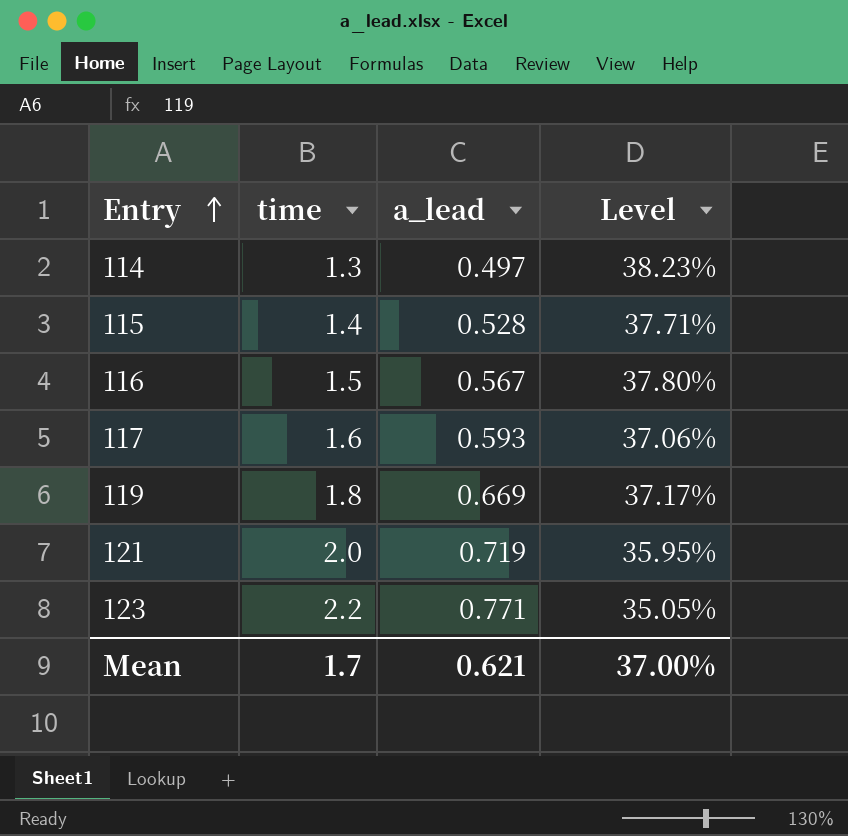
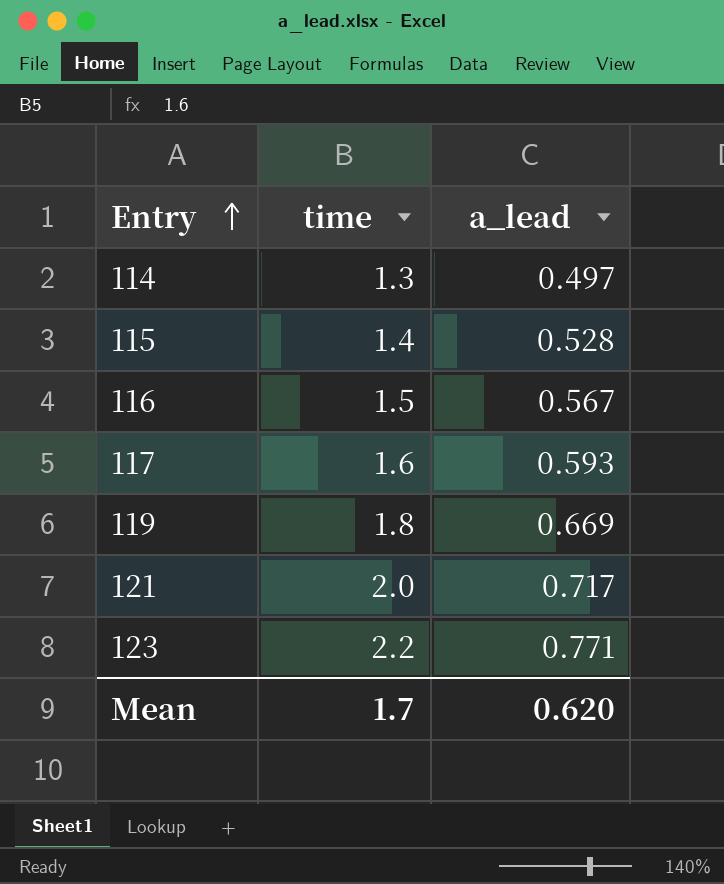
column Level | formula: [a_lead] / [time] -> none
121 | a_lead: 0.719 -> 0.717
Mean | a_lead: 0.621 -> 0.620

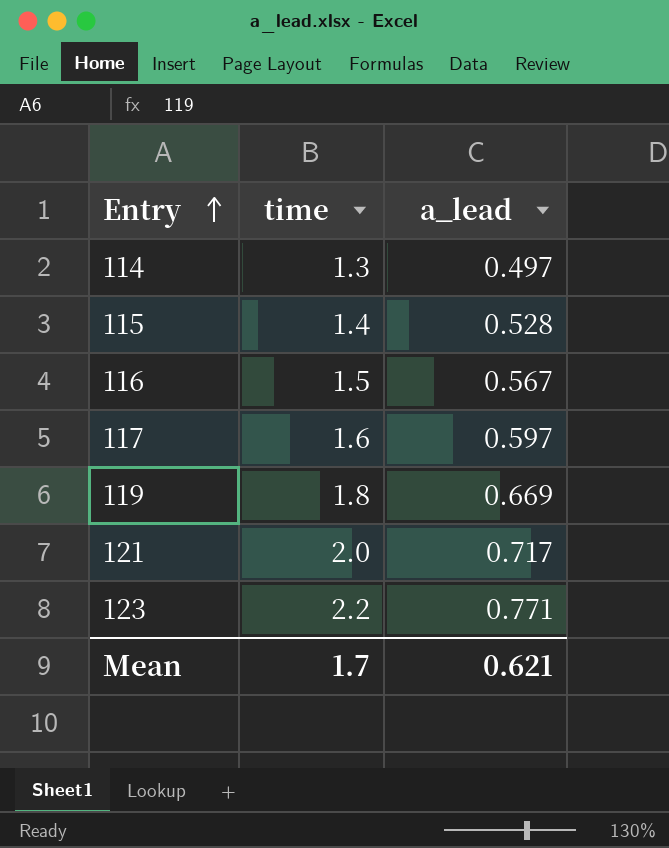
117 | a_lead: 0.593 -> 0.597
Mean | a_lead: 0.620 -> 0.621

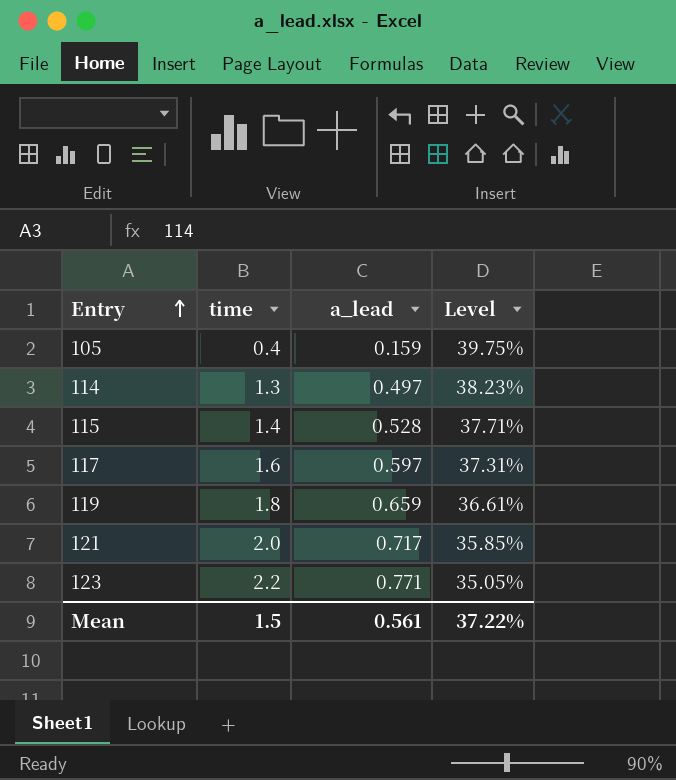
column Level | formula: none -> [a_lead] / [time]
row 116: 1.5 | 0.567 -> none
row 105: none -> 0.4 | 0.159 | 39.75%
119 | a_lead: 0.669 -> 0.659
Mean | time: 1.7 -> 1.5
Mean | a_lead: 0.621 -> 0.561

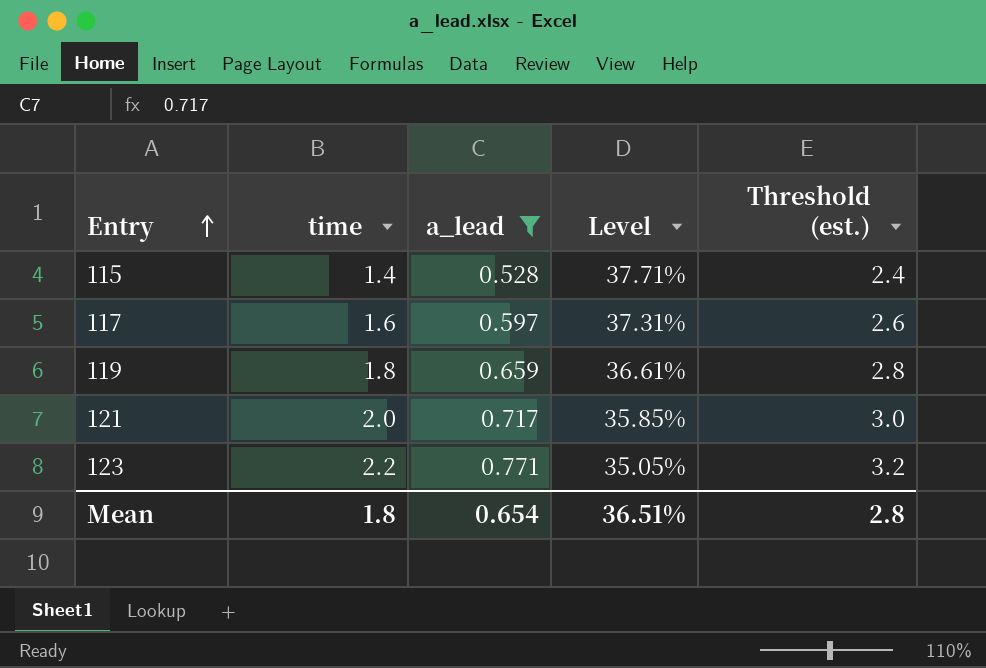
filter: none -> a_lead >= 0.528
column Threshold (est.) | formula: none -> [time] + 1
Mean | time: 1.5 -> 1.8
Mean | a_lead: 0.561 -> 0.654
Mean | Level: 37.22% -> 36.51%

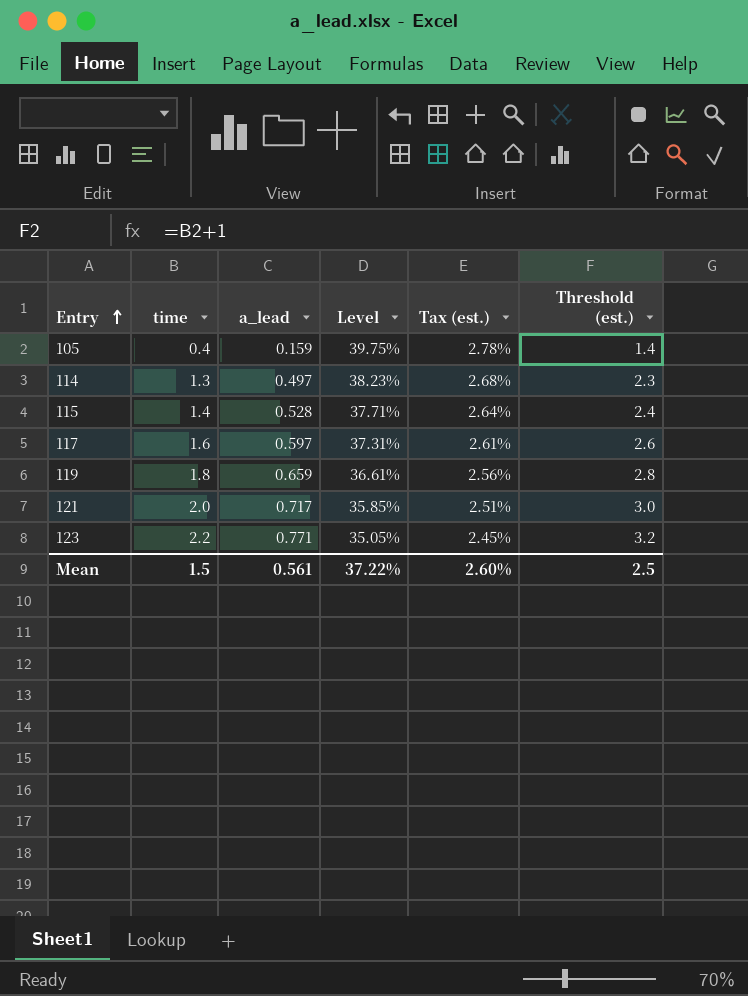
filter: a_lead >= 0.528 -> none
column Tax (est.) | formula: none -> [Level] * 0.07
Mean | time: 1.8 -> 1.5
Mean | a_lead: 0.654 -> 0.561
Mean | Level: 36.51% -> 37.22%
Mean | Threshold (est.): 2.8 -> 2.5

